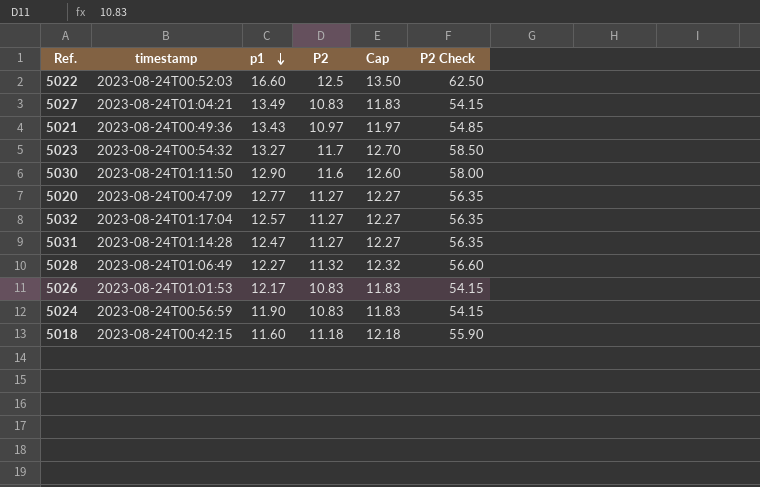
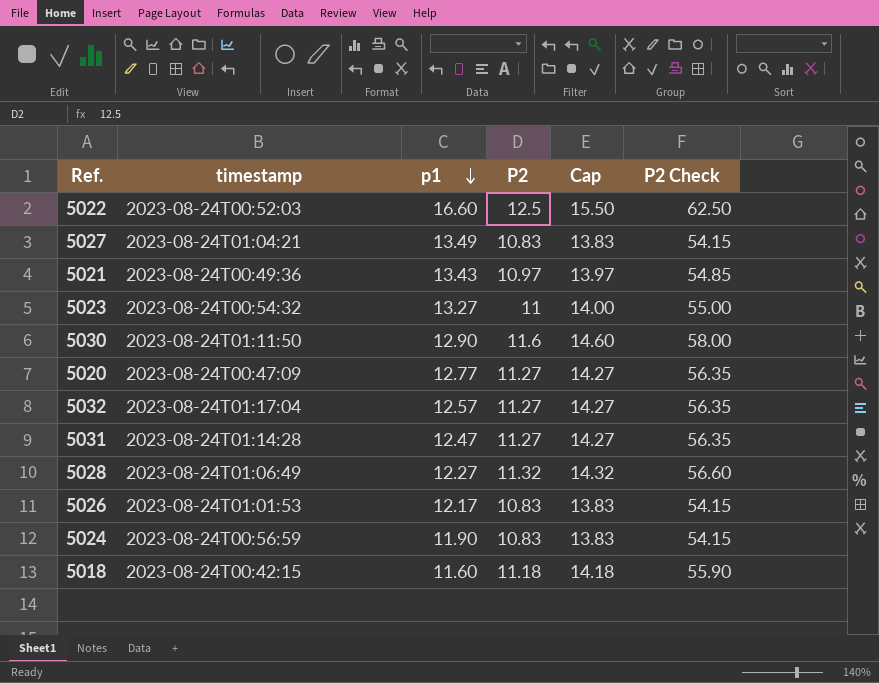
column Cap | formula: [P2] + 1 -> [P2] + 3
5023 | P2: 11.7 -> 11
5023 | P2 Check: 58.50 -> 55.00

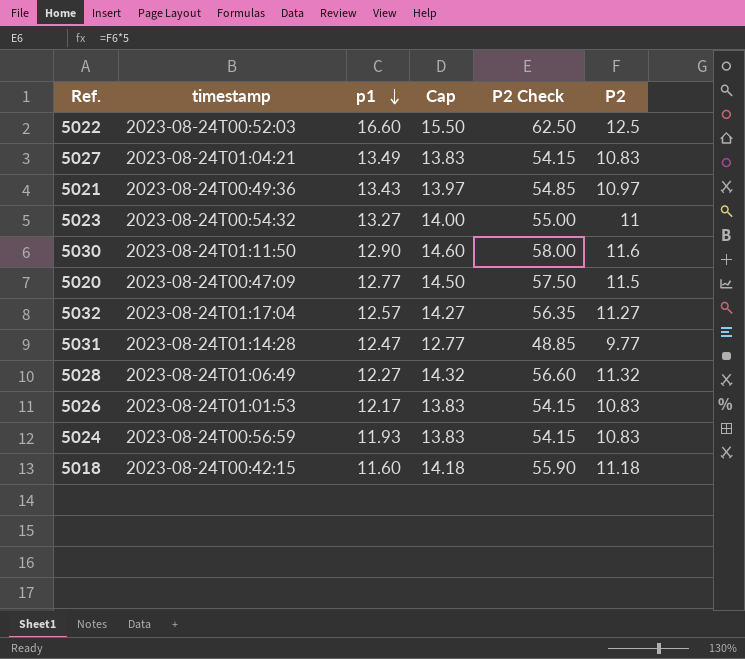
column P2 | position: 4 -> 6
5020 | Cap: 14.27 -> 14.50
5020 | P2 Check: 56.35 -> 57.50
5020 | P2: 11.27 -> 11.5
5031 | Cap: 14.27 -> 12.77
5031 | P2 Check: 56.35 -> 48.85
5031 | P2: 11.27 -> 9.77
5024 | p1: 11.90 -> 11.93

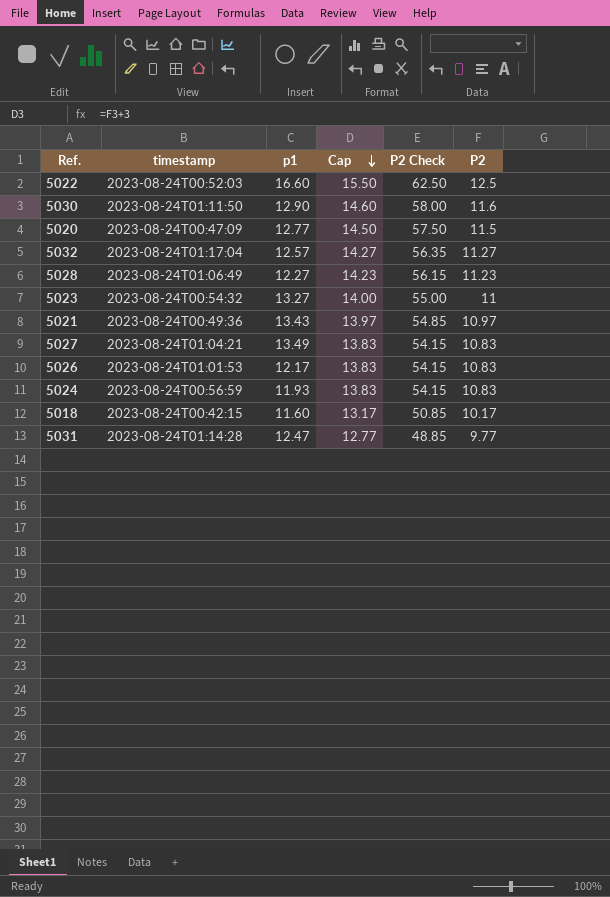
row order: p1 descending -> Cap descending
5028 | Cap: 14.32 -> 14.23
5028 | P2 Check: 56.60 -> 56.15
5028 | P2: 11.32 -> 11.23
5018 | Cap: 14.18 -> 13.17
5018 | P2 Check: 55.90 -> 50.85
5018 | P2: 11.18 -> 10.17

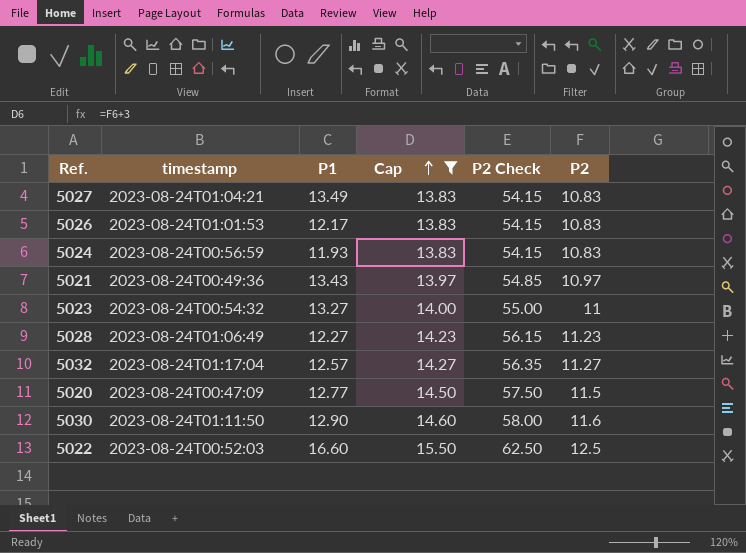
filter: none -> Cap >= 13.83
row order: Cap descending -> Cap ascending
column name: p1 -> P1

